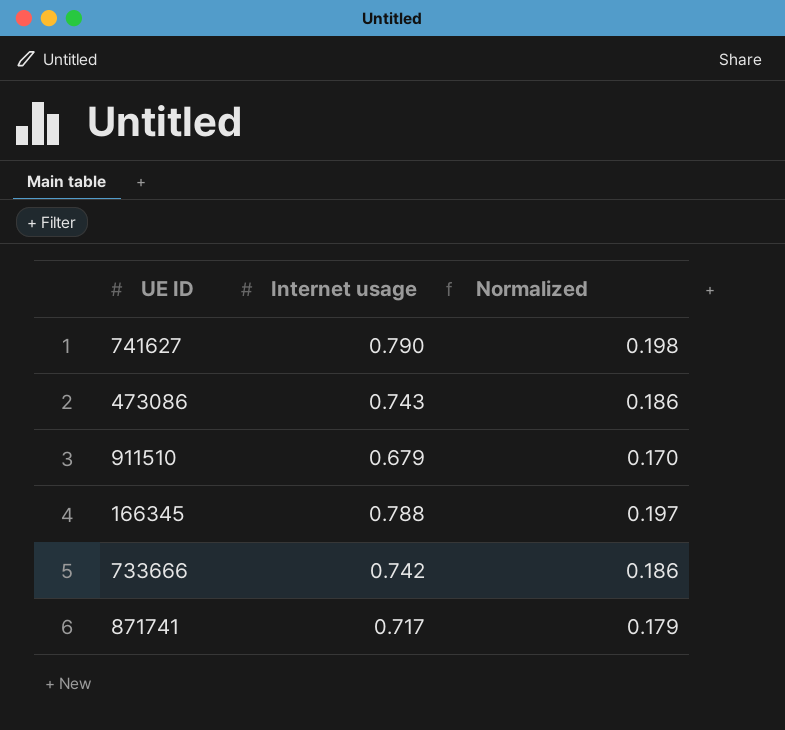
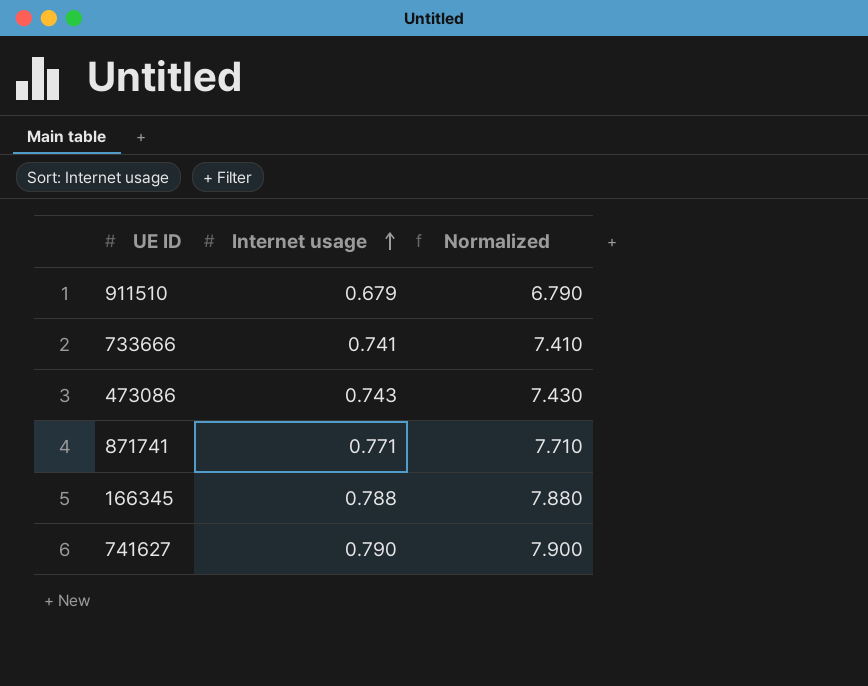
row order: none -> Internet usage ascending
column Normalized | formula: [Internet usage] * 0.25 -> [Internet usage] * 10
733666 | Internet usage: 0.742 -> 0.741
871741 | Internet usage: 0.717 -> 0.771

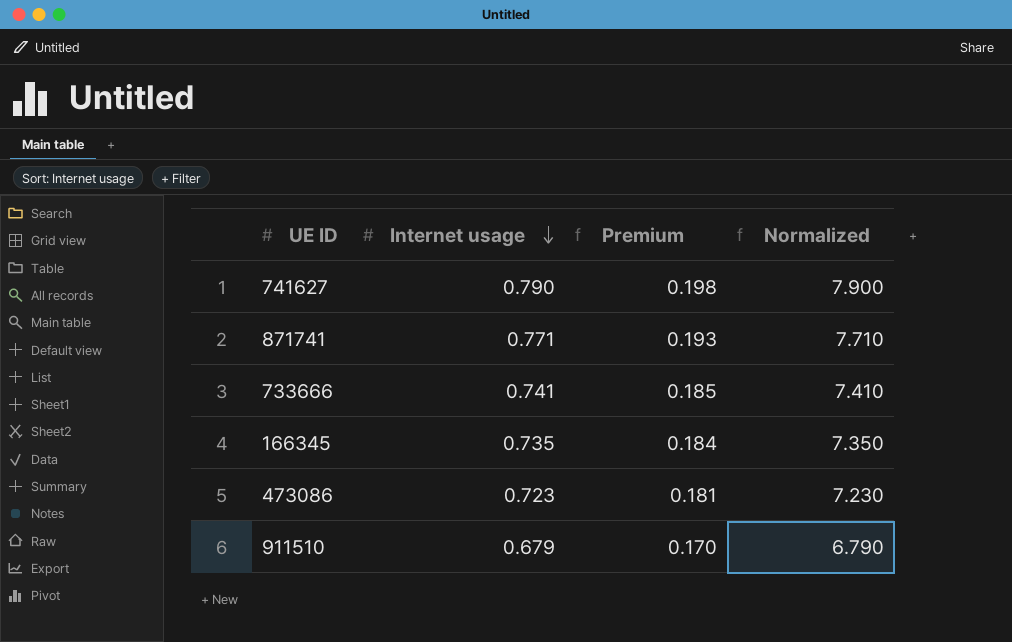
row order: Internet usage ascending -> Internet usage descending
column Premium | formula: none -> [Internet usage] * 0.25
166345 | Internet usage: 0.788 -> 0.735
166345 | Normalized: 7.880 -> 7.350
473086 | Internet usage: 0.743 -> 0.723
473086 | Normalized: 7.430 -> 7.230

